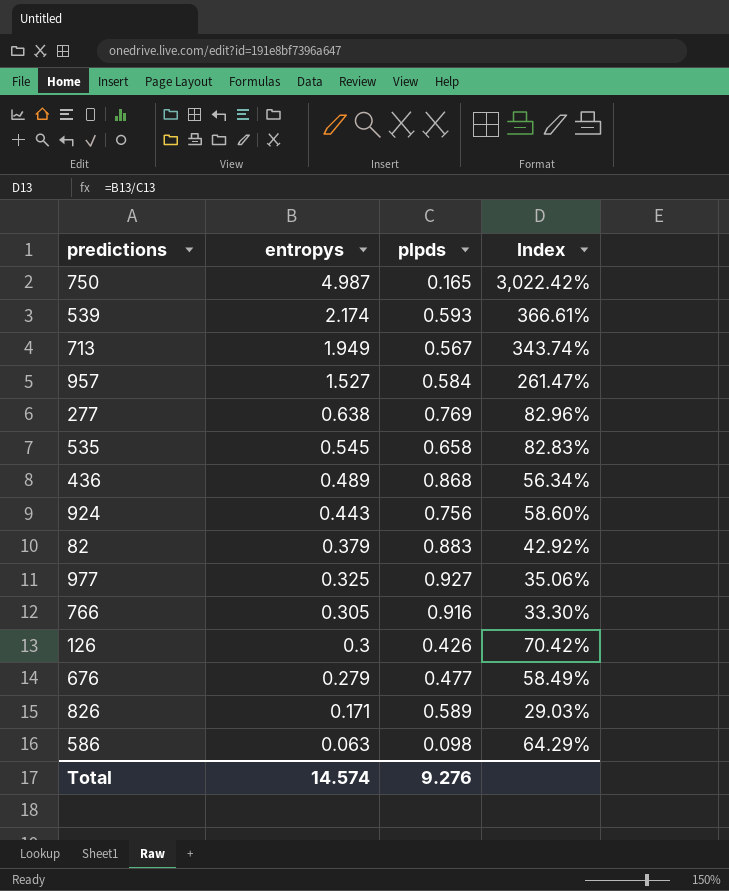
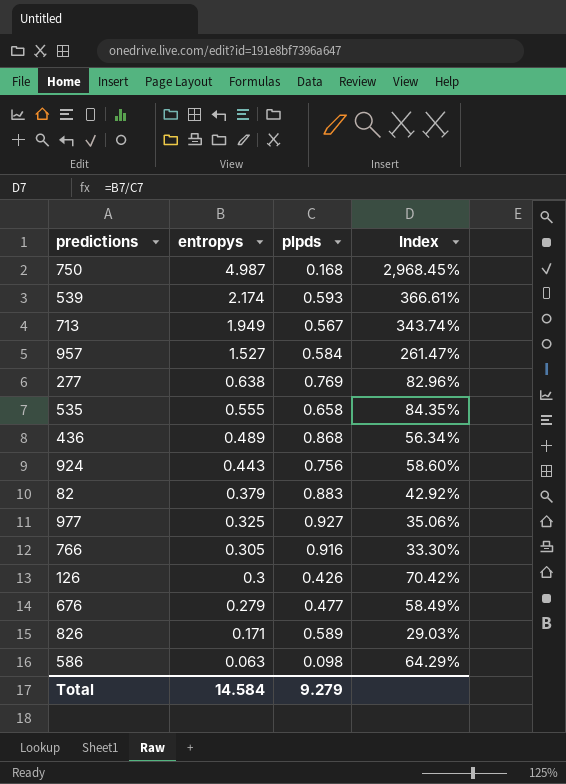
750 | plpds: 0.165 -> 0.168
750 | Index: 3,022.42% -> 2,968.45%
535 | entropys: 0.545 -> 0.555
535 | Index: 82.83% -> 84.35%
Total | entropys: 14.574 -> 14.584
Total | plpds: 9.276 -> 9.279

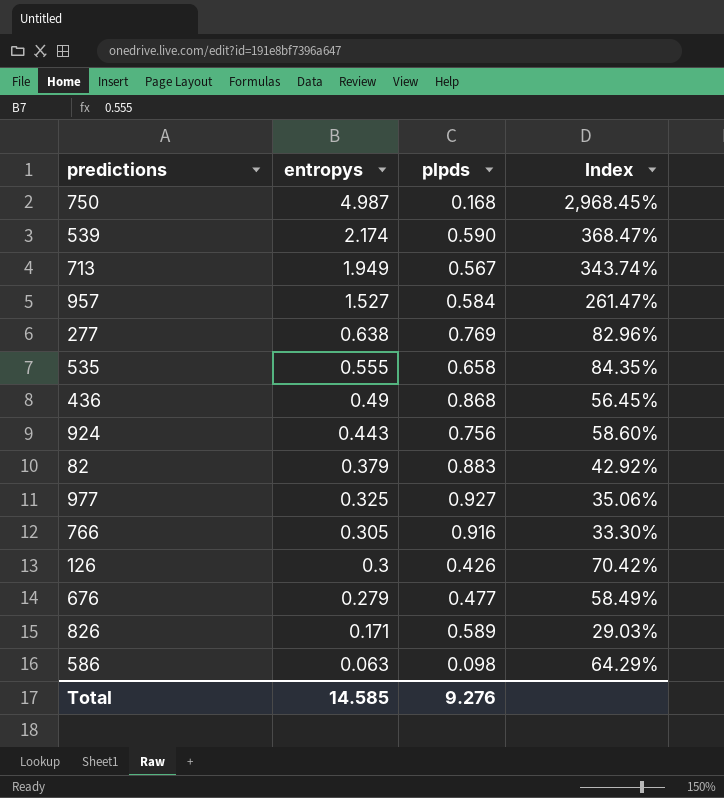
539 | plpds: 0.593 -> 0.590
539 | Index: 366.61% -> 368.47%
436 | entropys: 0.489 -> 0.49
436 | Index: 56.34% -> 56.45%
Total | entropys: 14.584 -> 14.585
Total | plpds: 9.279 -> 9.276

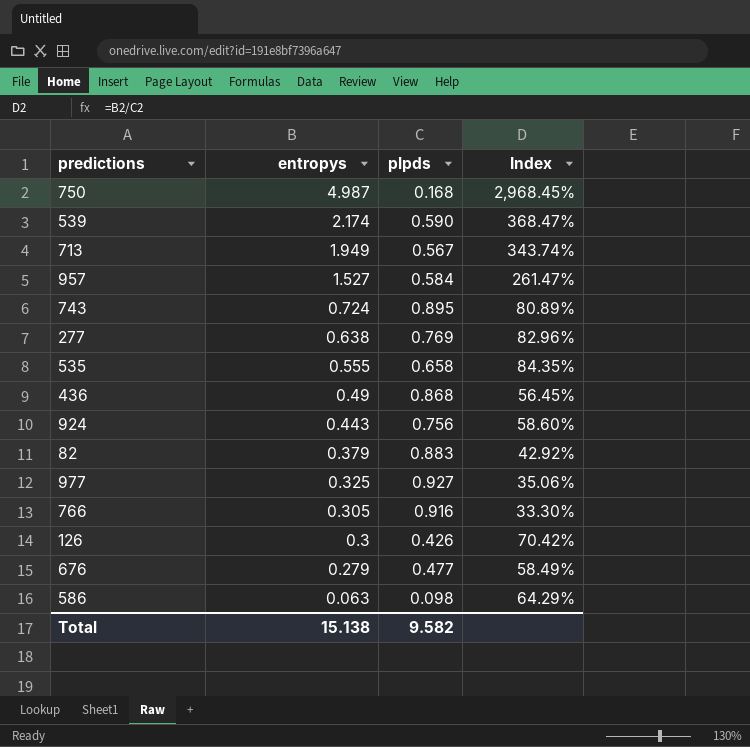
row 826: 0.171 | 0.589 | 29.03% -> none
row 743: none -> 0.724 | 0.895 | 80.89%
Total | entropys: 14.585 -> 15.138
Total | plpds: 9.276 -> 9.582

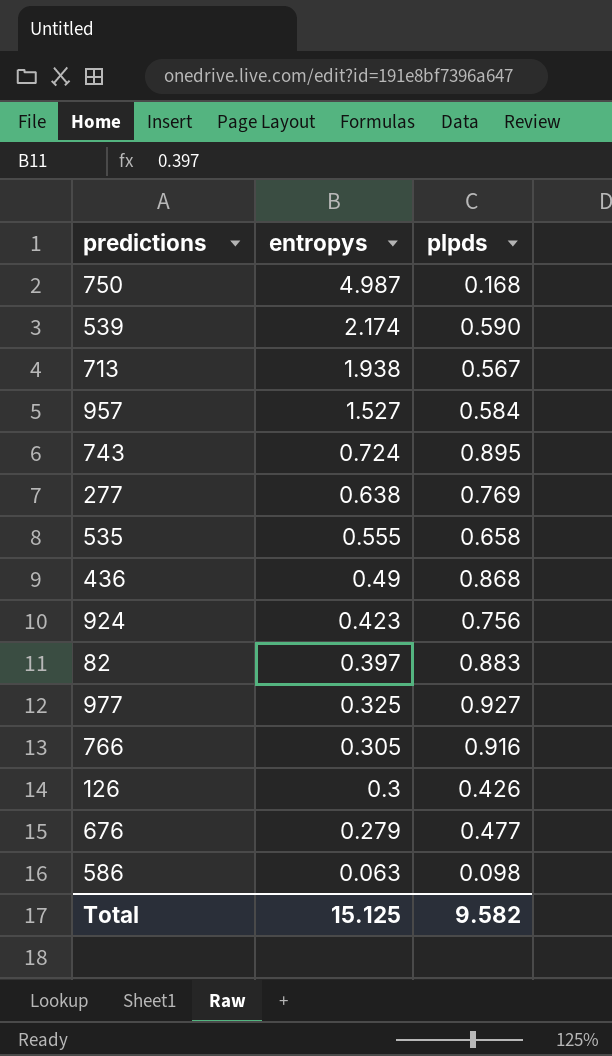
column Index | formula: [entropys] / [plpds] -> none
713 | entropys: 1.949 -> 1.938
924 | entropys: 0.443 -> 0.423
82 | entropys: 0.379 -> 0.397
Total | entropys: 15.138 -> 15.125

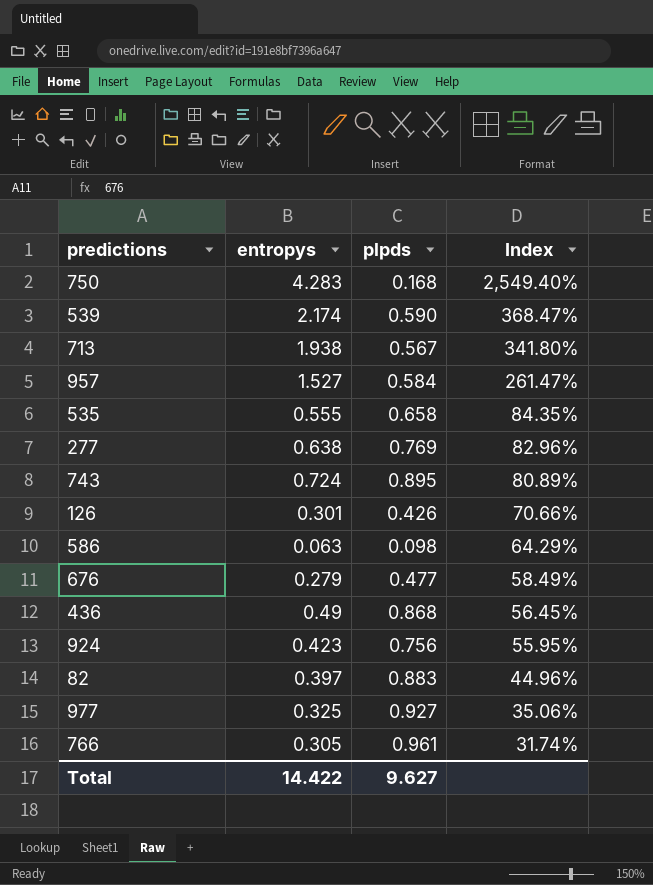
row order: entropys descending -> Index descending
column Index | formula: none -> [entropys] / [plpds]
750 | entropys: 4.987 -> 4.283
126 | entropys: 0.3 -> 0.301
766 | plpds: 0.916 -> 0.961
Total | entropys: 15.125 -> 14.422
Total | plpds: 9.582 -> 9.627

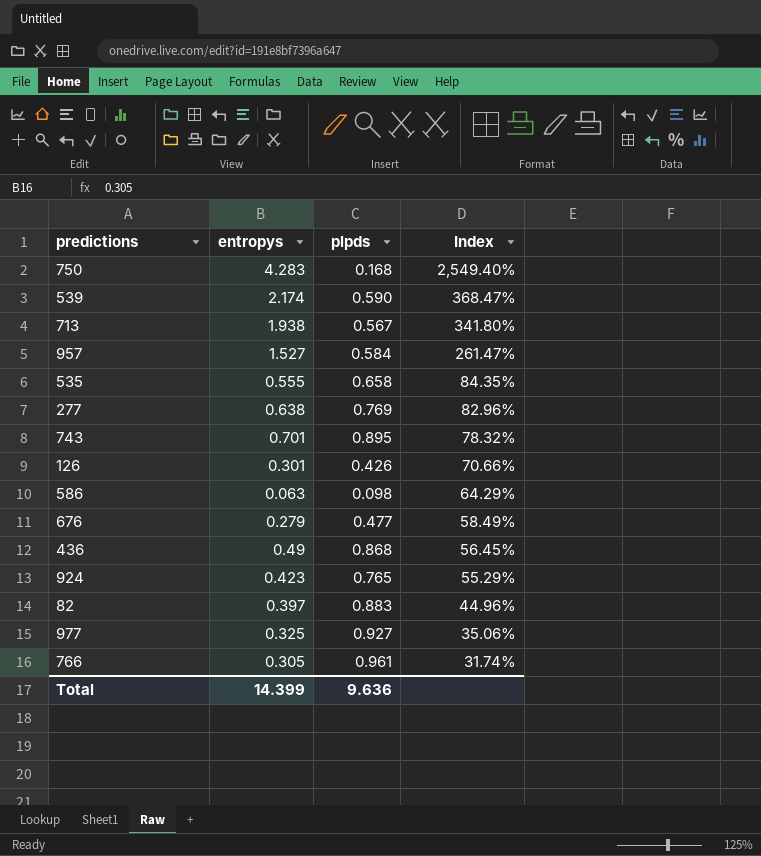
743 | entropys: 0.724 -> 0.701
743 | Index: 80.89% -> 78.32%
924 | plpds: 0.756 -> 0.765
924 | Index: 55.95% -> 55.29%
Total | entropys: 14.422 -> 14.399
Total | plpds: 9.627 -> 9.636

